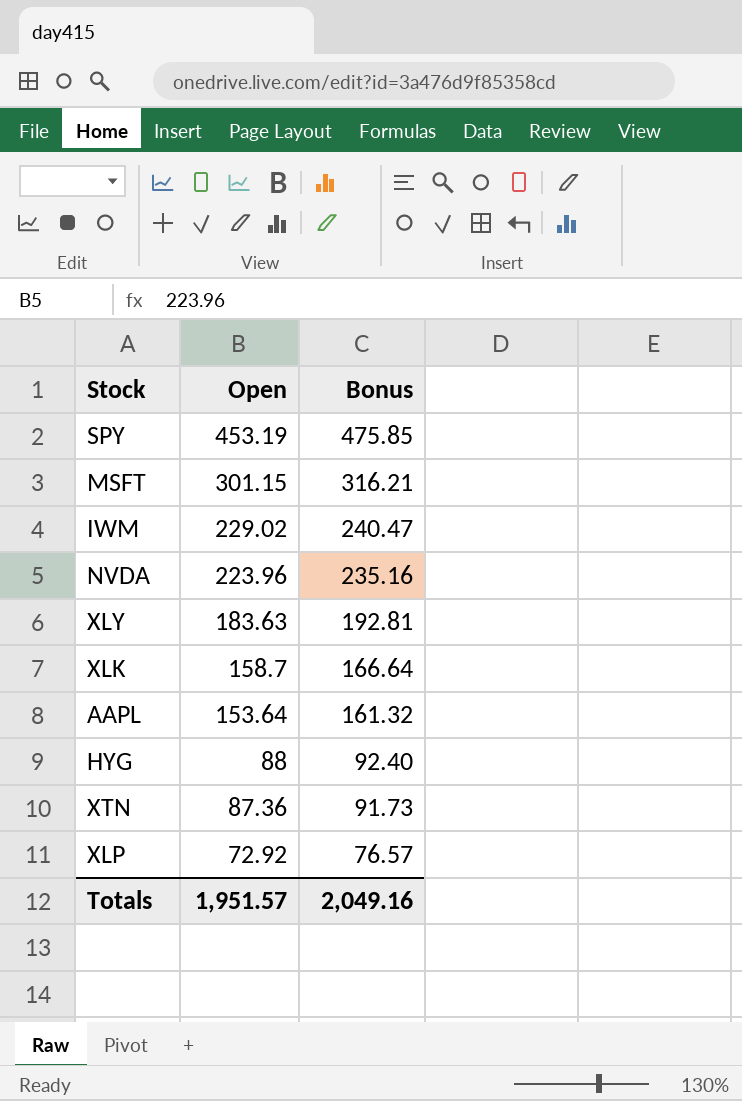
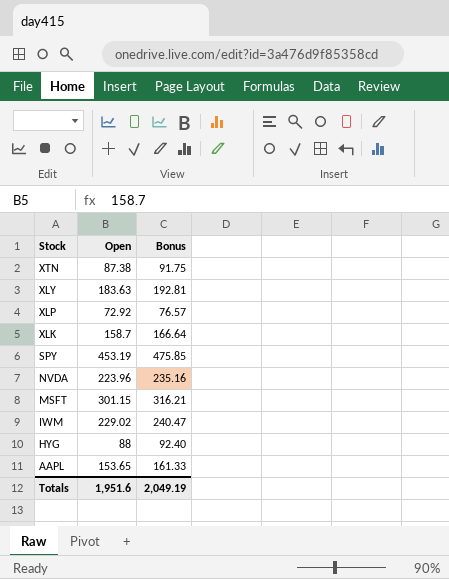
row order: Open descending -> Stock descending
XTN | Open: 87.36 -> 87.38
XTN | Bonus: 91.73 -> 91.75
AAPL | Open: 153.64 -> 153.65
AAPL | Bonus: 161.32 -> 161.33
Totals | Open: 1,951.57 -> 1,951.6
Totals | Bonus: 2,049.16 -> 2,049.19

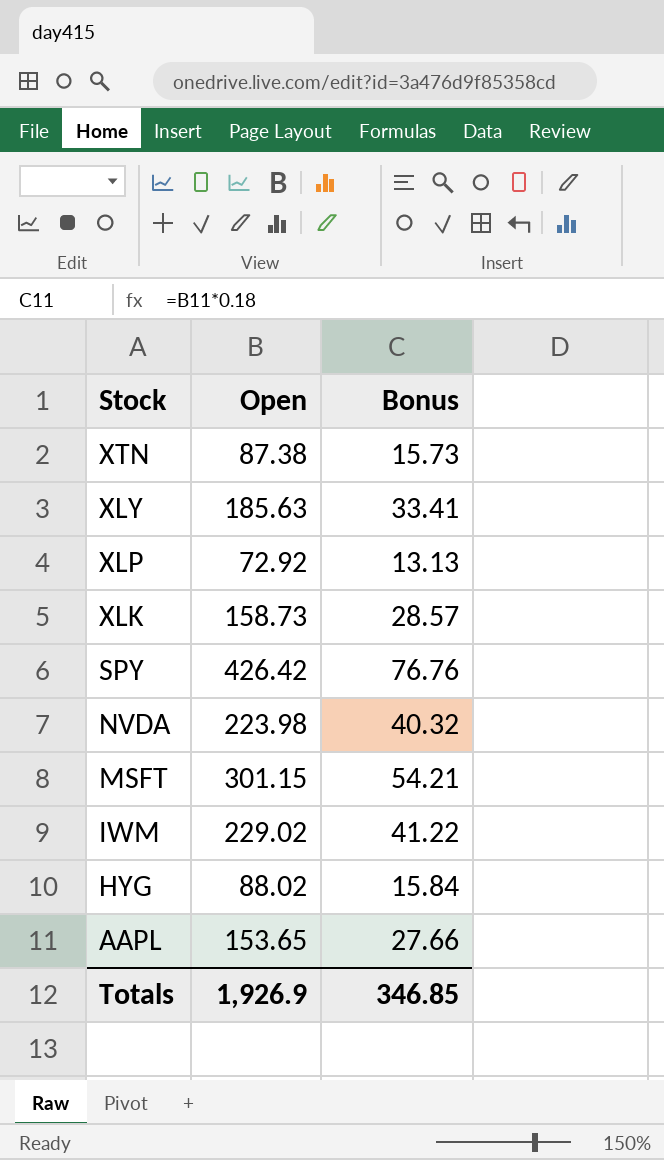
column Bonus | formula: [Open] * 1.05 -> [Open] * 0.18
XLY | Open: 183.63 -> 185.63
XLK | Open: 158.7 -> 158.73
SPY | Open: 453.19 -> 426.42
NVDA | Open: 223.96 -> 223.98
HYG | Open: 88 -> 88.02
Totals | Open: 1,951.6 -> 1,926.9
Totals | Bonus: 2,049.19 -> 346.85

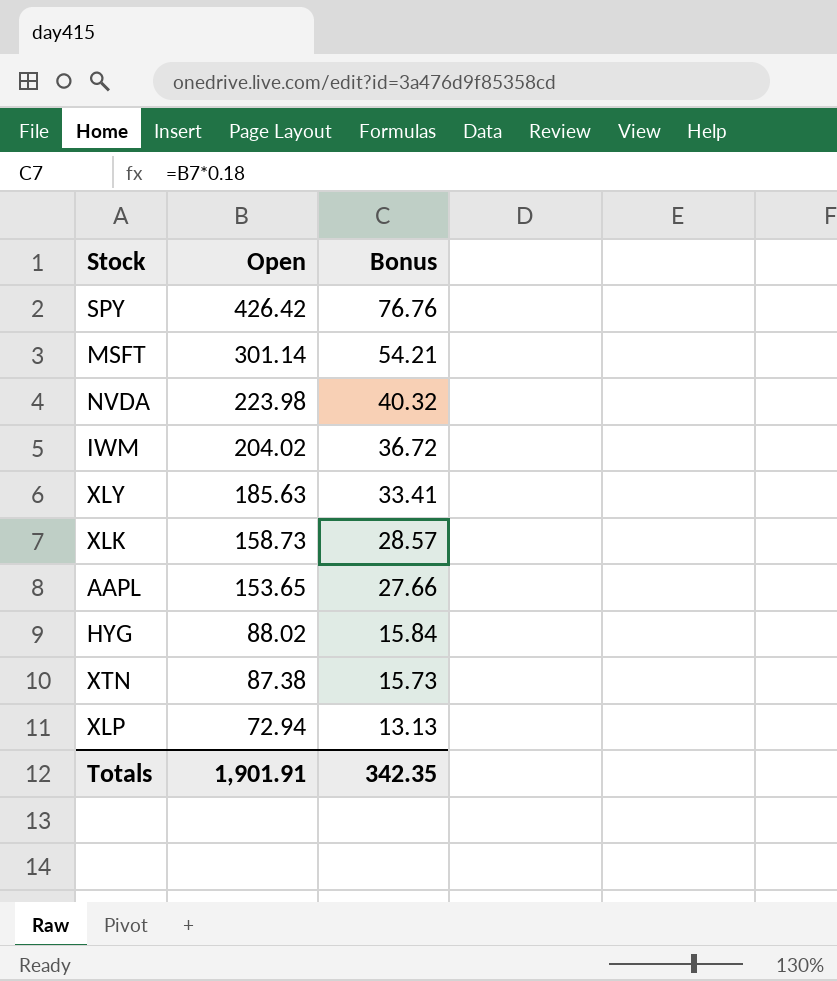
row order: Stock descending -> Open descending
MSFT | Open: 301.15 -> 301.14
IWM | Open: 229.02 -> 204.02
IWM | Bonus: 41.22 -> 36.72
XLP | Open: 72.92 -> 72.94
Totals | Open: 1,926.9 -> 1,901.91
Totals | Bonus: 346.85 -> 342.35

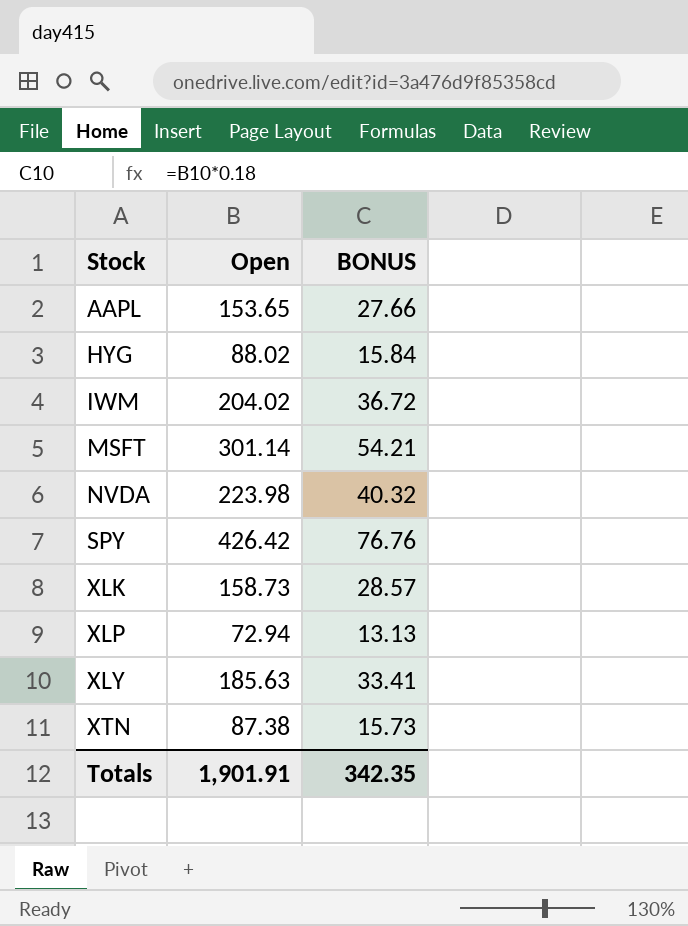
row order: Open descending -> Stock ascending
column name: Bonus -> BONUS

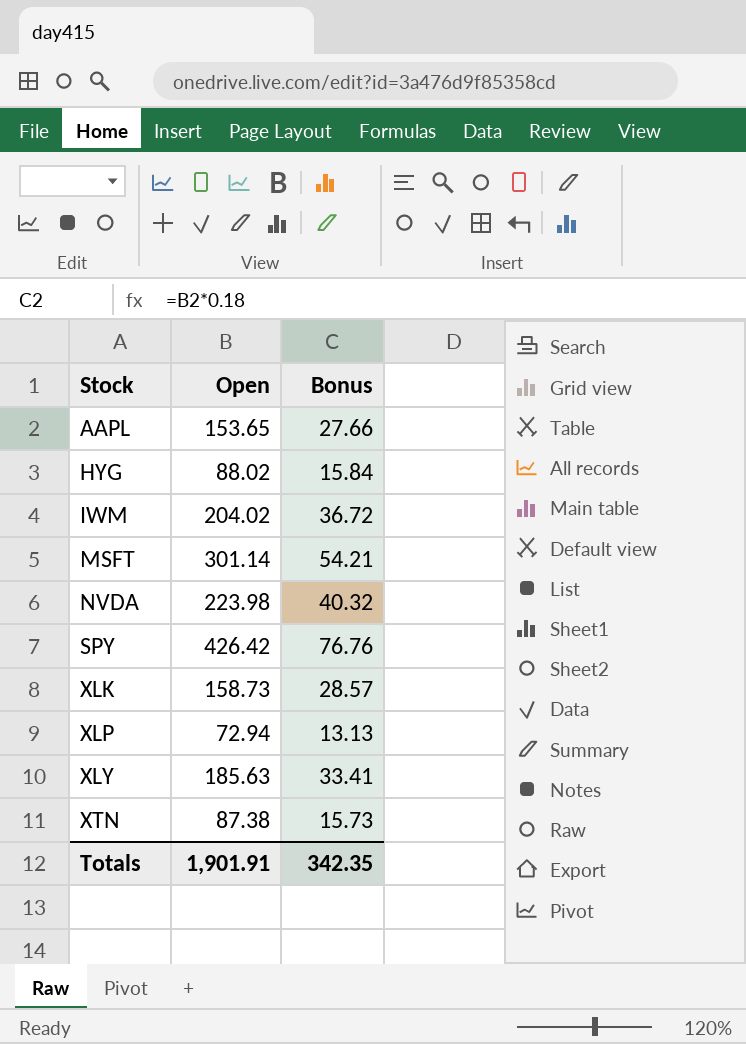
column name: BONUS -> Bonus

